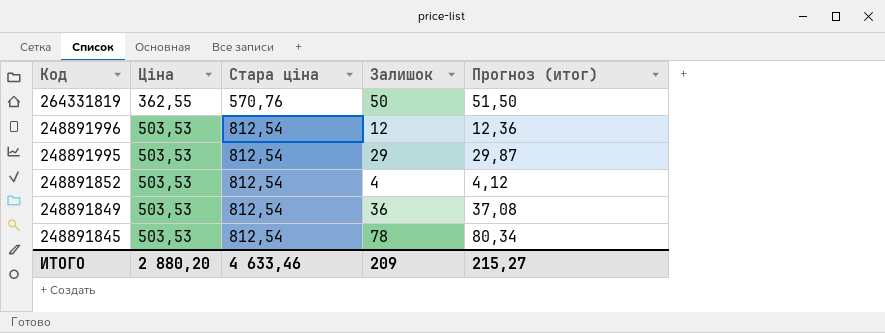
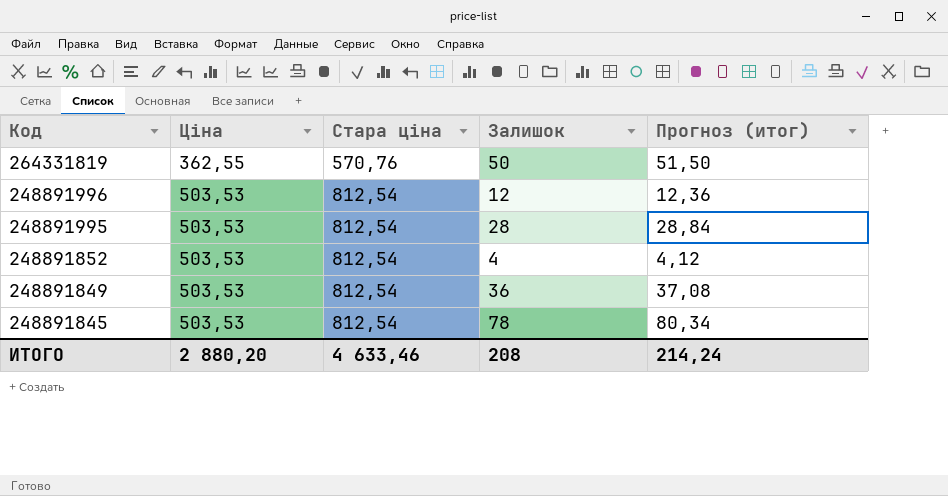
248891995 | Залишок: 29 -> 28
248891995 | Прогноз (итог): 29,87 -> 28,84
ИТОГО | Залишок: 209 -> 208
ИТОГО | Прогноз (итог): 215,27 -> 214,24

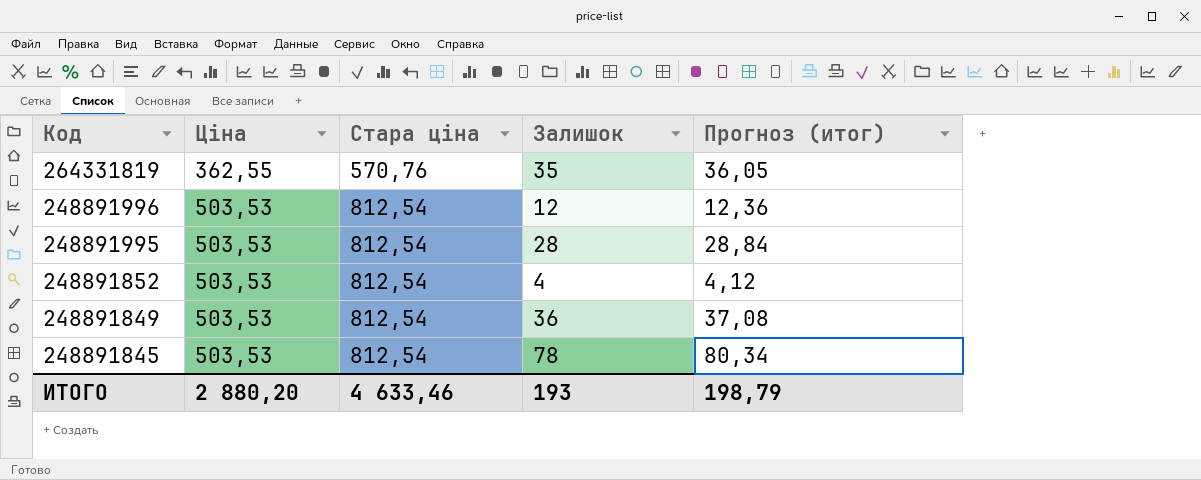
264331819 | Залишок: 50 -> 35
264331819 | Прогноз (итог): 51,50 -> 36,05
ИТОГО | Залишок: 208 -> 193
ИТОГО | Прогноз (итог): 214,24 -> 198,79

